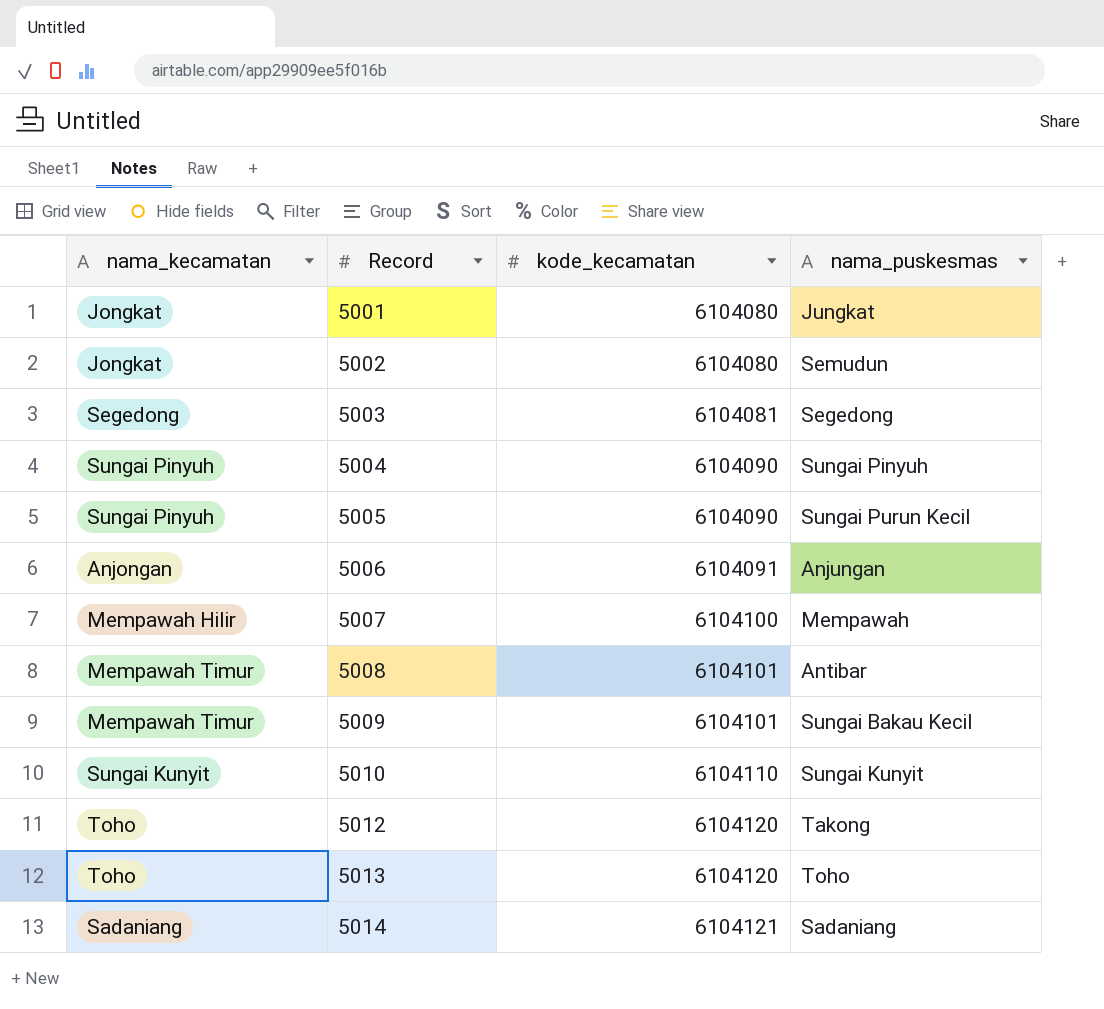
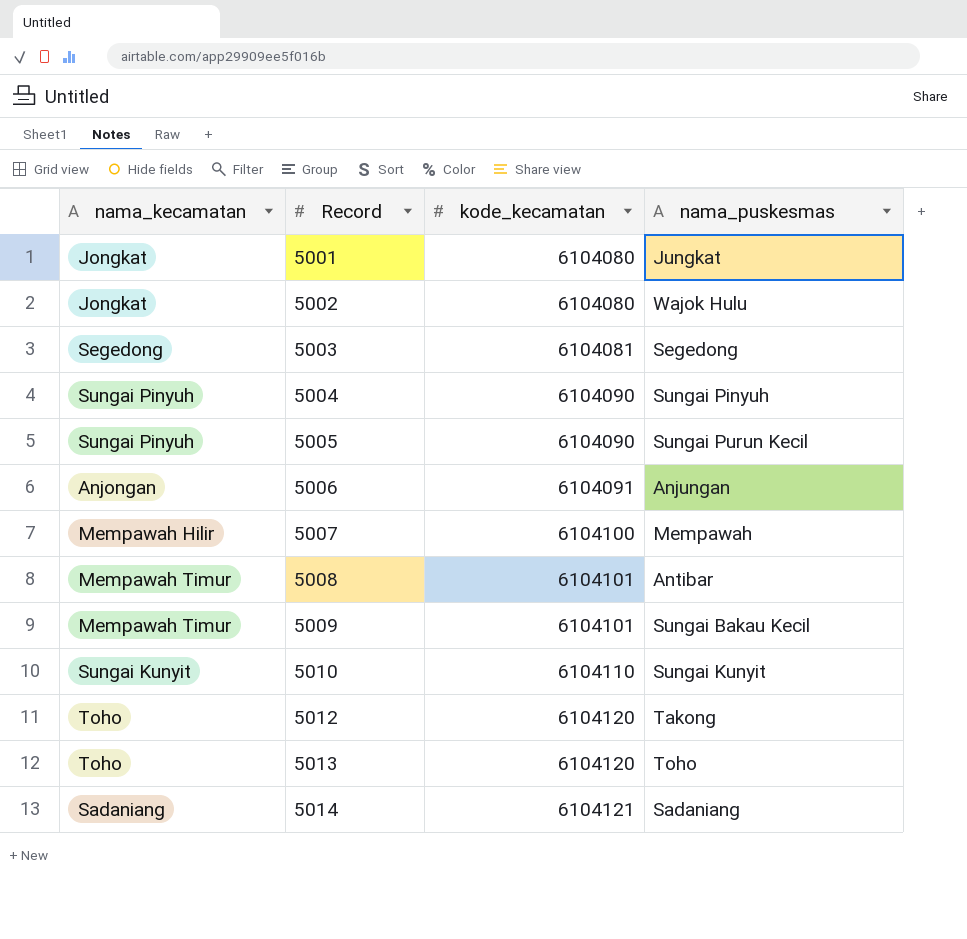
5002 | nama_puskesmas: Semudun -> Wajok Hulu

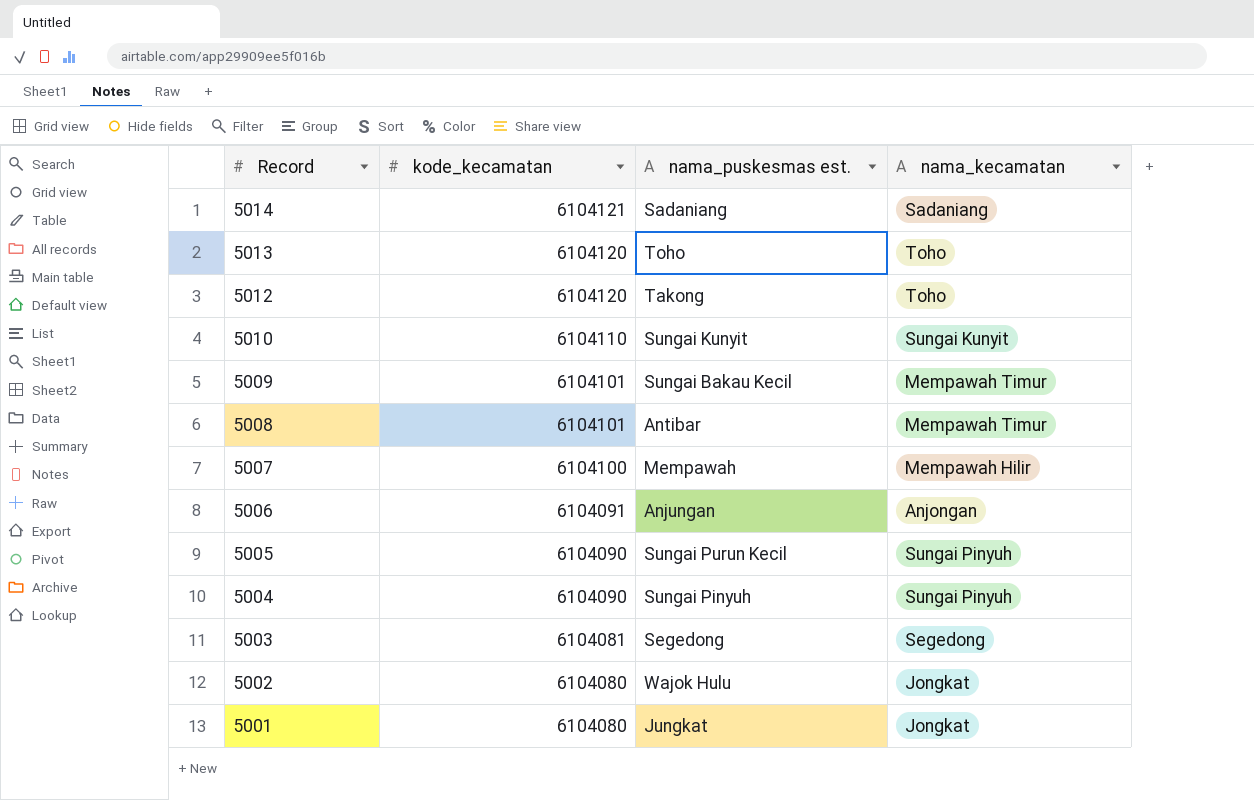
row order: Record ascending -> Record descending
column name: nama_puskesmas -> nama_puskesmas est.
column nama_kecamatan | position: 1 -> 4

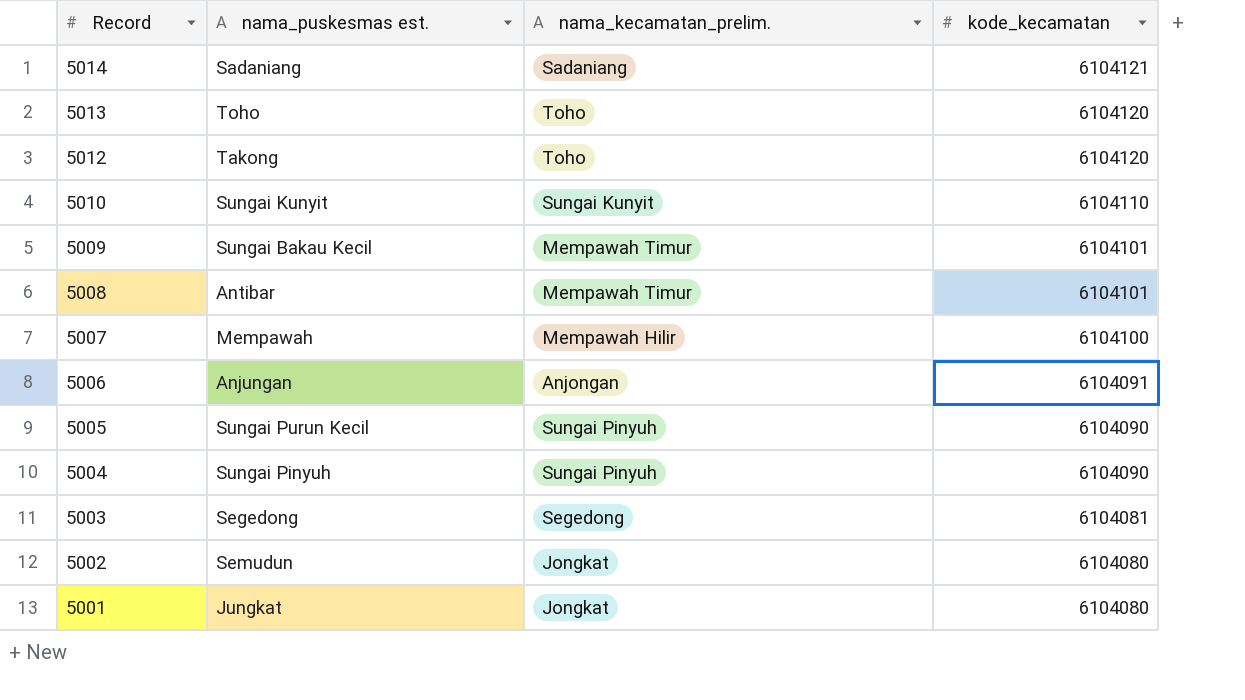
column name: nama_kecamatan -> nama_kecamatan_prelim.
column kode_kecamatan | position: 2 -> 4
5002 | nama_puskesmas est.: Wajok Hulu -> Semudun

